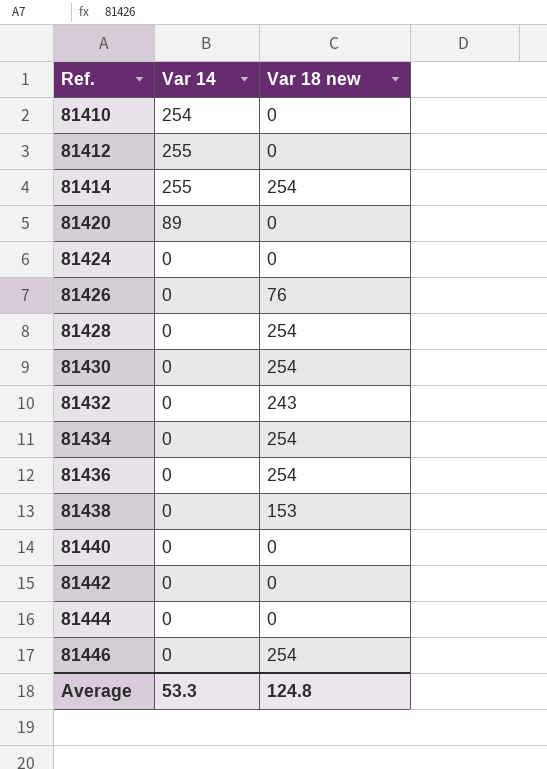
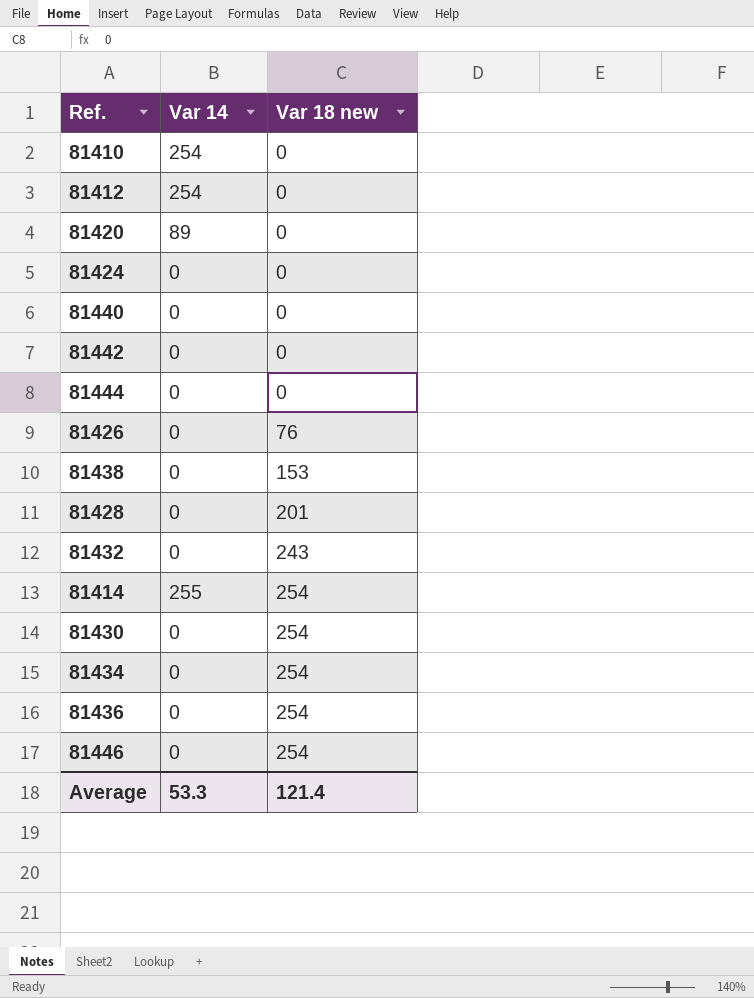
row order: Ref. ascending -> Var 18 new ascending
81412 | Var 14: 255 -> 254
81428 | Var 18 new: 254 -> 201
Average | Var 18 new: 124.8 -> 121.4

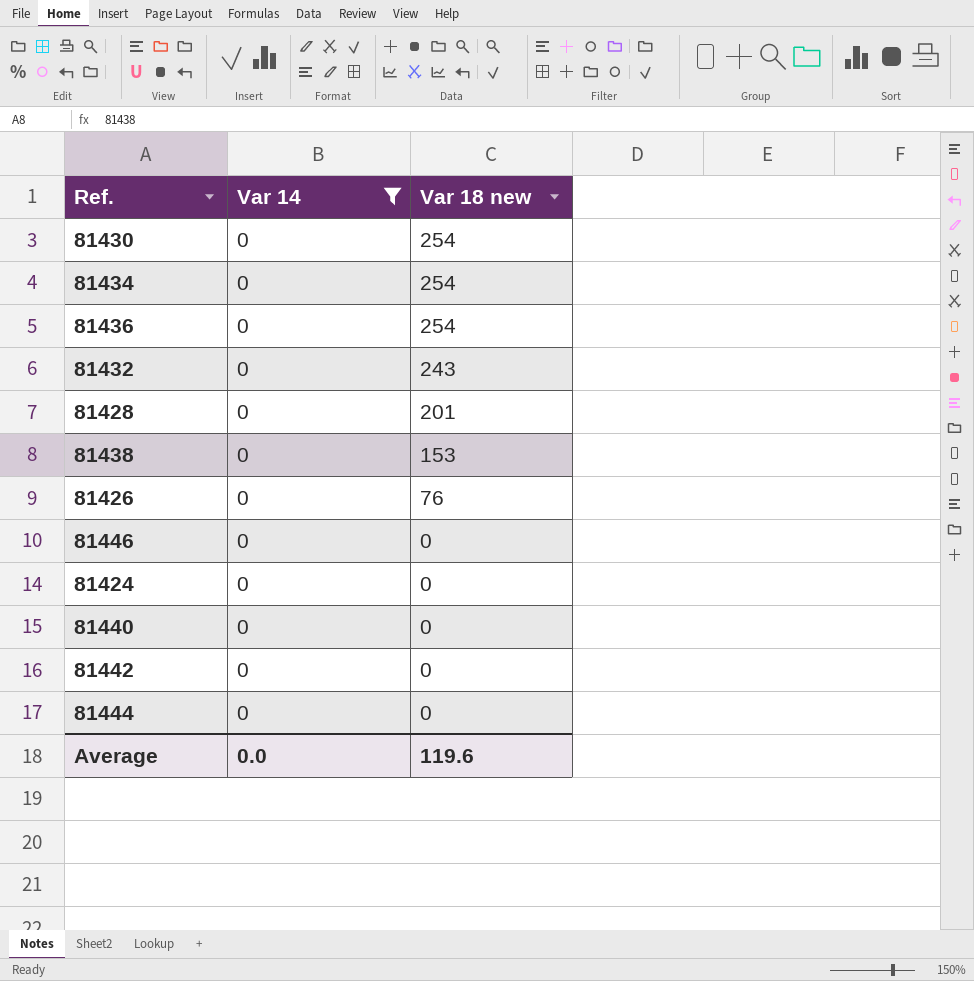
filter: none -> Var 14 = 0
row order: Var 18 new ascending -> Var 18 new descending
81446 | Var 18 new: 254 -> 0
Average | Var 14: 53.3 -> 0.0
Average | Var 18 new: 121.4 -> 119.6

